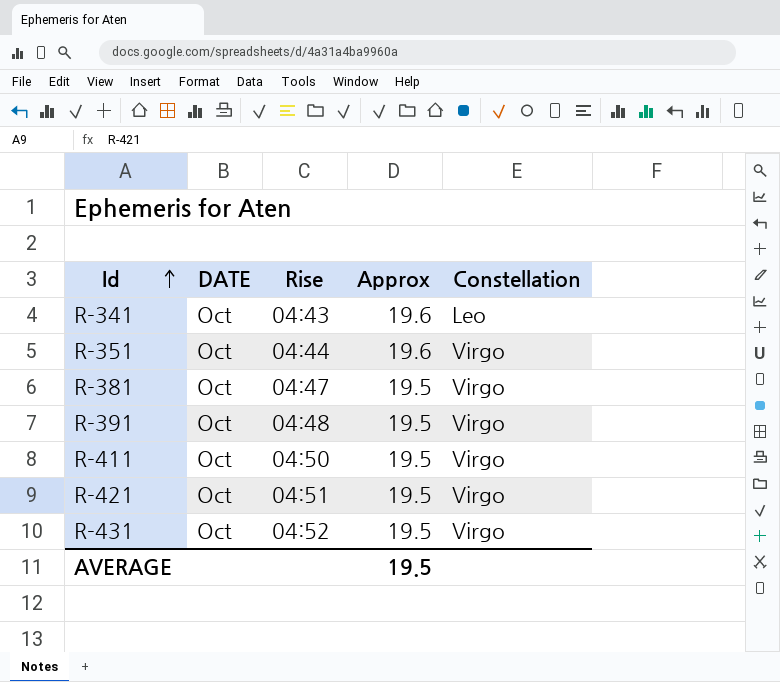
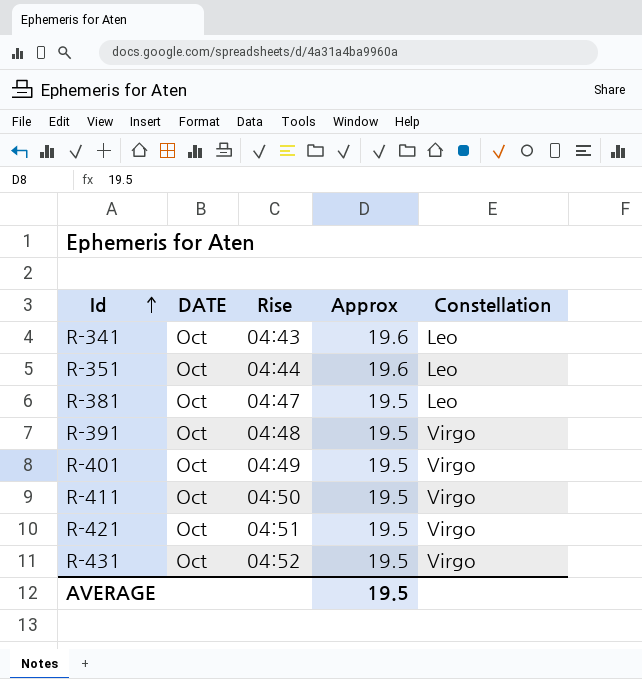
R-351 | Constellation: Virgo -> Leo
R-381 | Constellation: Virgo -> Leo
row R-401: none -> Oct | 04:49 | 19.5 | Virgo

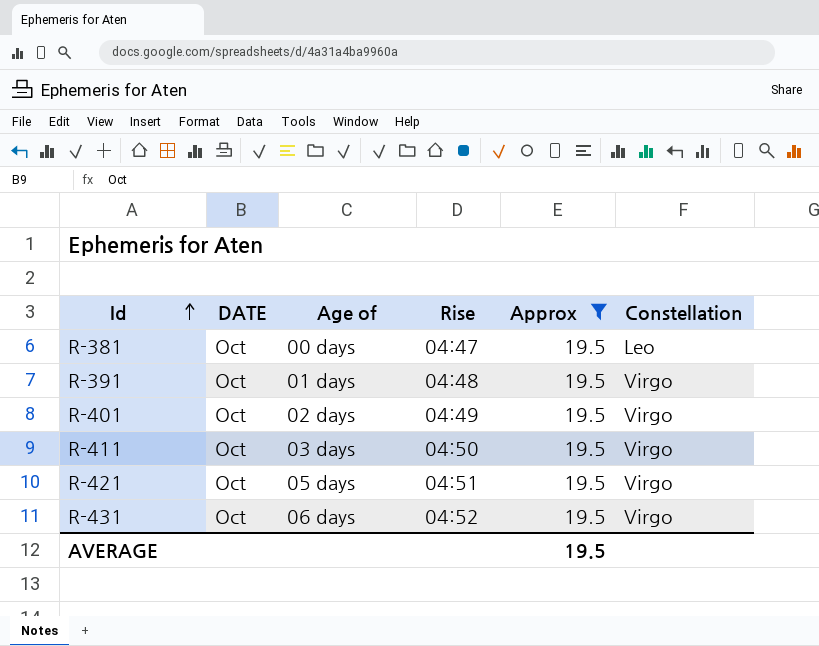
filter: none -> Approx = 19.5
column Age of | position: none -> 3

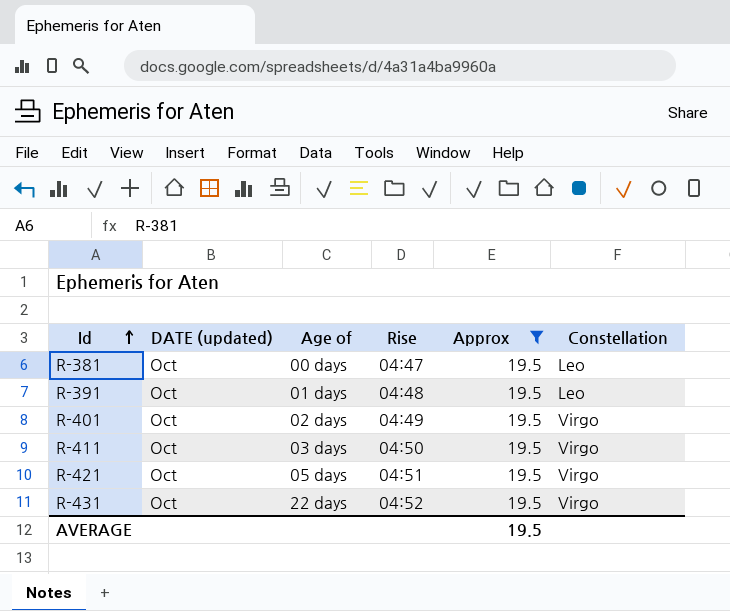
column name: DATE -> DATE (updated)
R-391 | Constellation: Virgo -> Leo
R-431 | Age of: 06 days -> 22 days

